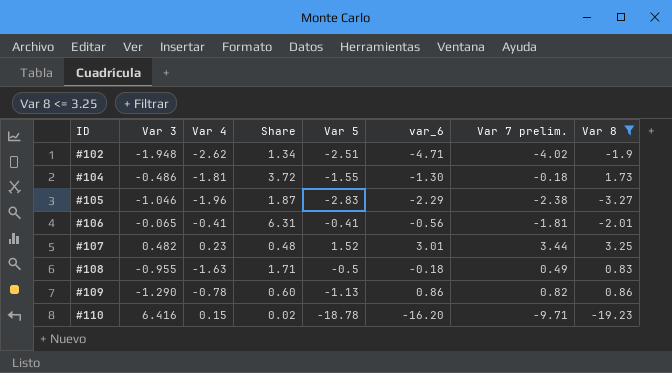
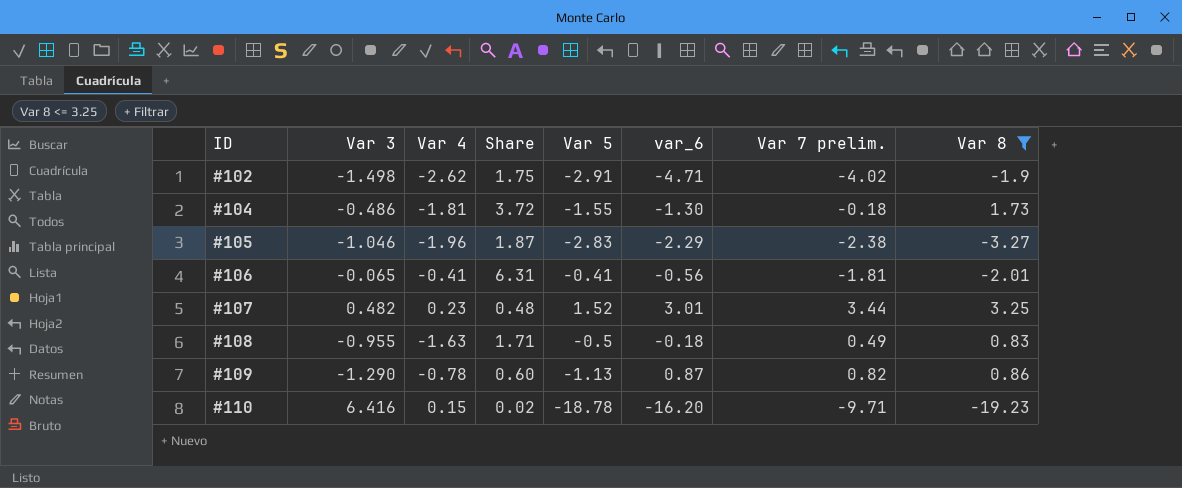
#102 | Var 3: -1.948 -> -1.498
#102 | Share: 1.34 -> 1.75
#102 | Var 5: -2.51 -> -2.91
#109 | var_6: 0.86 -> 0.87

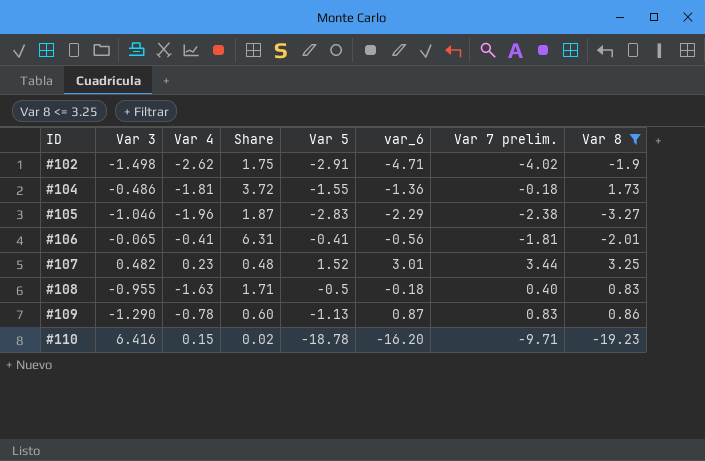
#104 | var_6: -1.30 -> -1.36
#108 | Var 7 prelim.: 0.49 -> 0.40
#109 | Var 7 prelim.: 0.82 -> 0.83

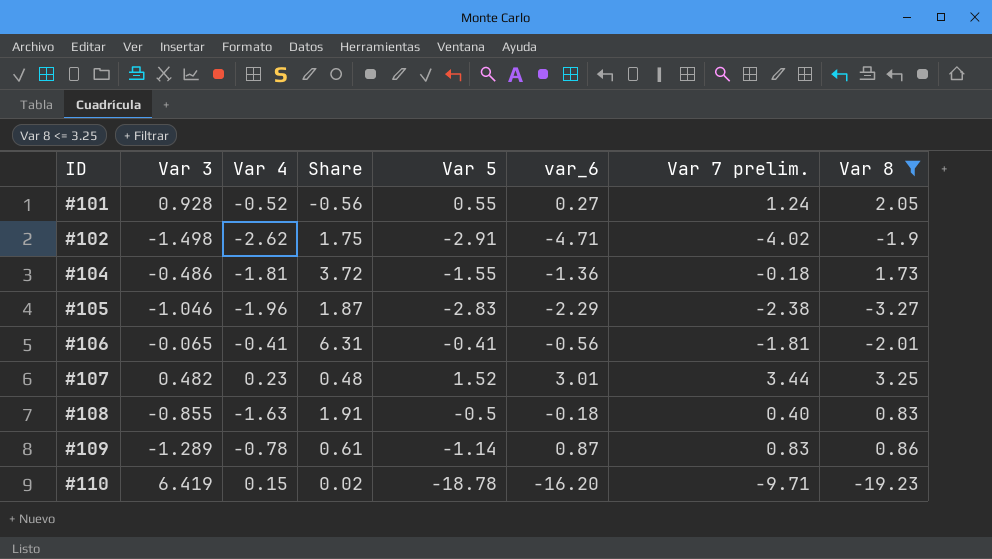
row #101: none -> 0.928 | -0.52 | -0.56 | 0.55 | 0.27 | 1.24 | 2.05
#108 | Var 3: -0.955 -> -0.855
#108 | Share: 1.71 -> 1.91
#109 | Var 3: -1.290 -> -1.289
#109 | Share: 0.60 -> 0.61
#109 | Var 5: -1.13 -> -1.14
#110 | Var 3: 6.416 -> 6.419

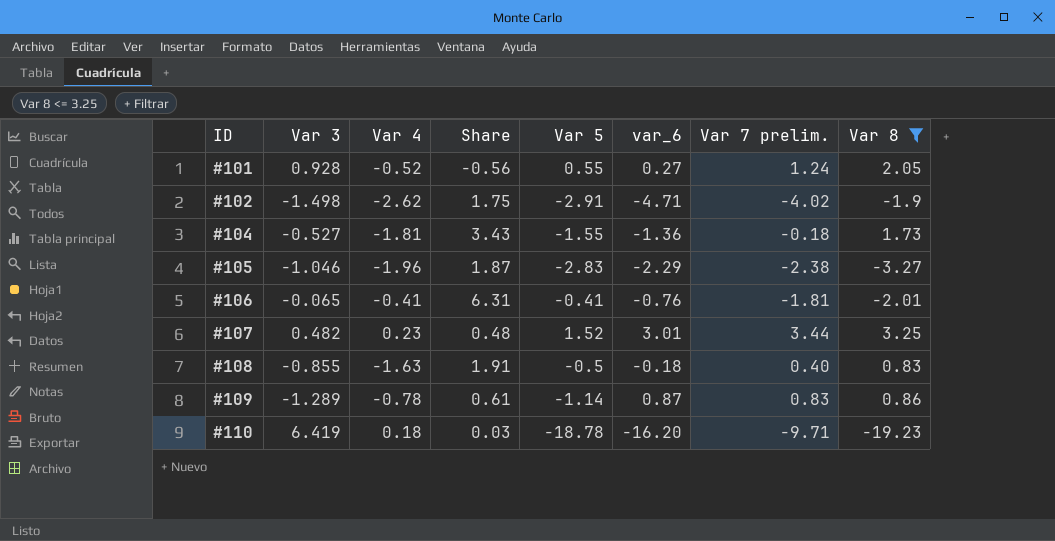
#104 | Var 3: -0.486 -> -0.527
#104 | Share: 3.72 -> 3.43
#106 | var_6: -0.56 -> -0.76
#110 | Var 4: 0.15 -> 0.18
#110 | Share: 0.02 -> 0.03

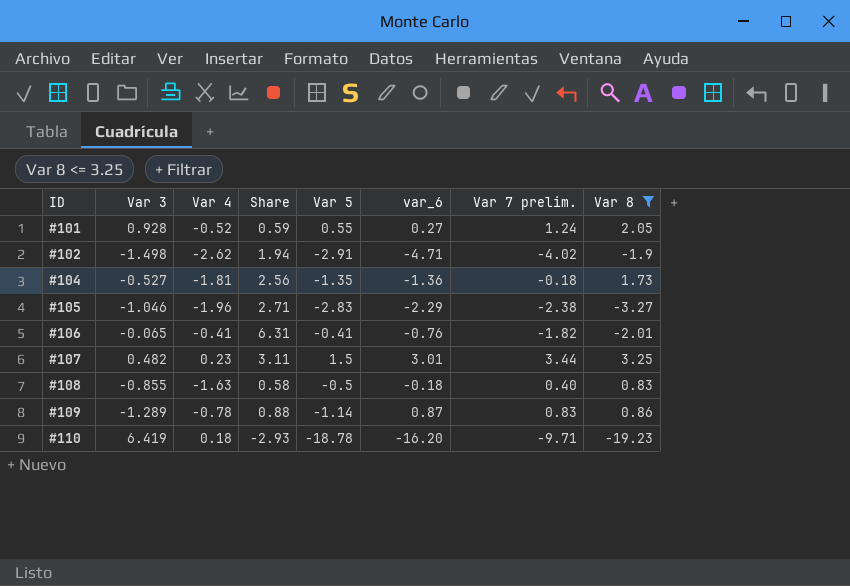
column Share | formula: [Var 4] / [Var 3] -> [Var 5] / [Var 3]
#104 | Var 5: -1.55 -> -1.35
#106 | Var 7 prelim.: -1.81 -> -1.82
#107 | Var 5: 1.52 -> 1.5

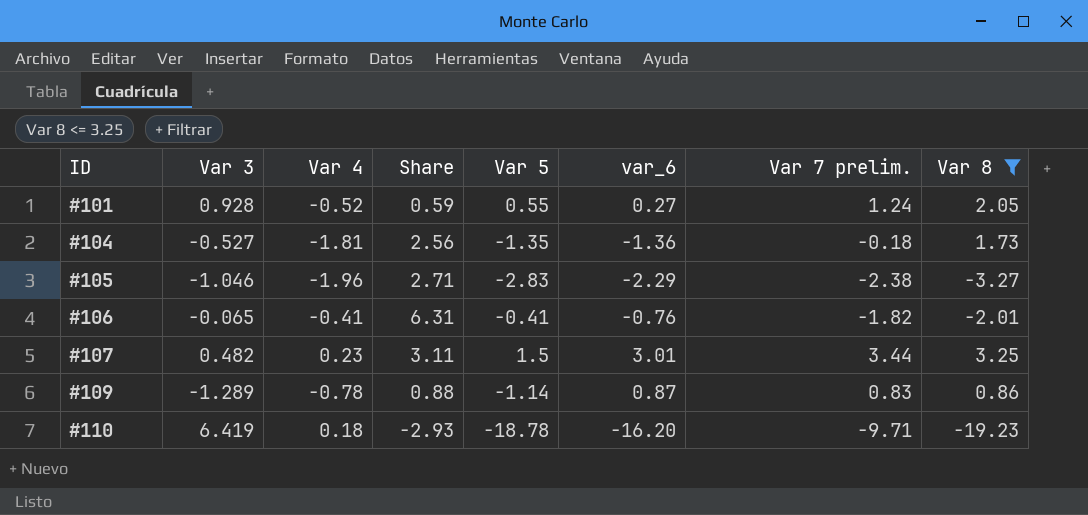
row #102: -1.498 | -2.62 | 1.94 | -2.91 | -4.71 | -4.02 | -1.9 -> none
row #108: -0.855 | -1.63 | 0.58 | -0.5 | -0.18 | 0.40 | 0.83 -> none

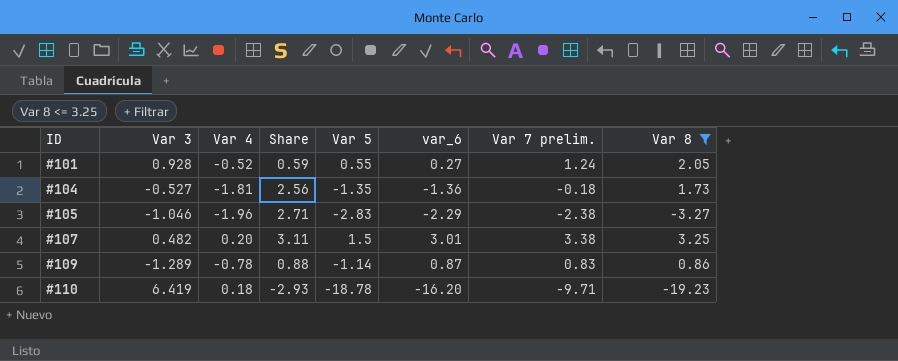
row #106: -0.065 | -0.41 | 6.31 | -0.41 | -0.76 | -1.82 | -2.01 -> none
#107 | Var 4: 0.23 -> 0.20
#107 | Var 7 prelim.: 3.44 -> 3.38

